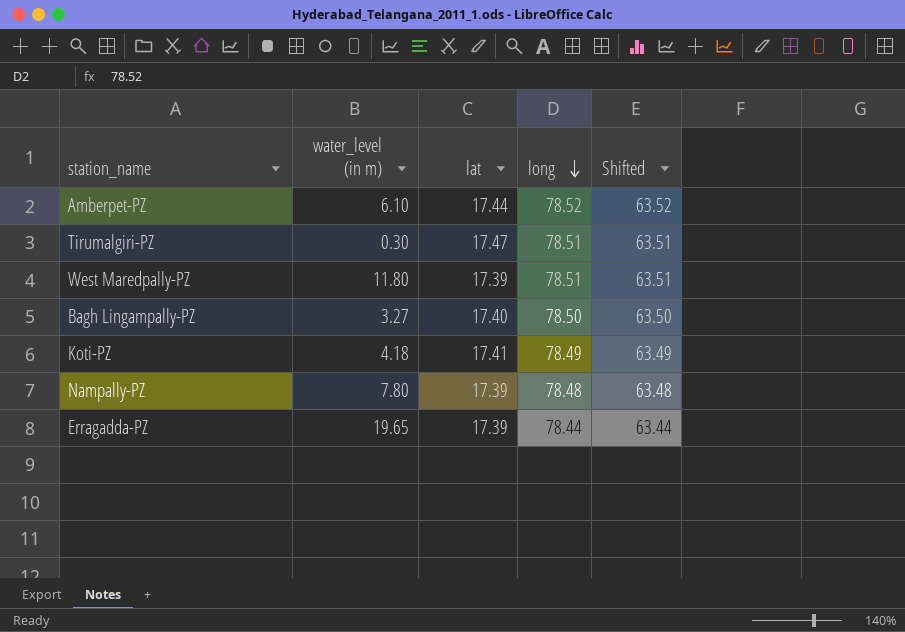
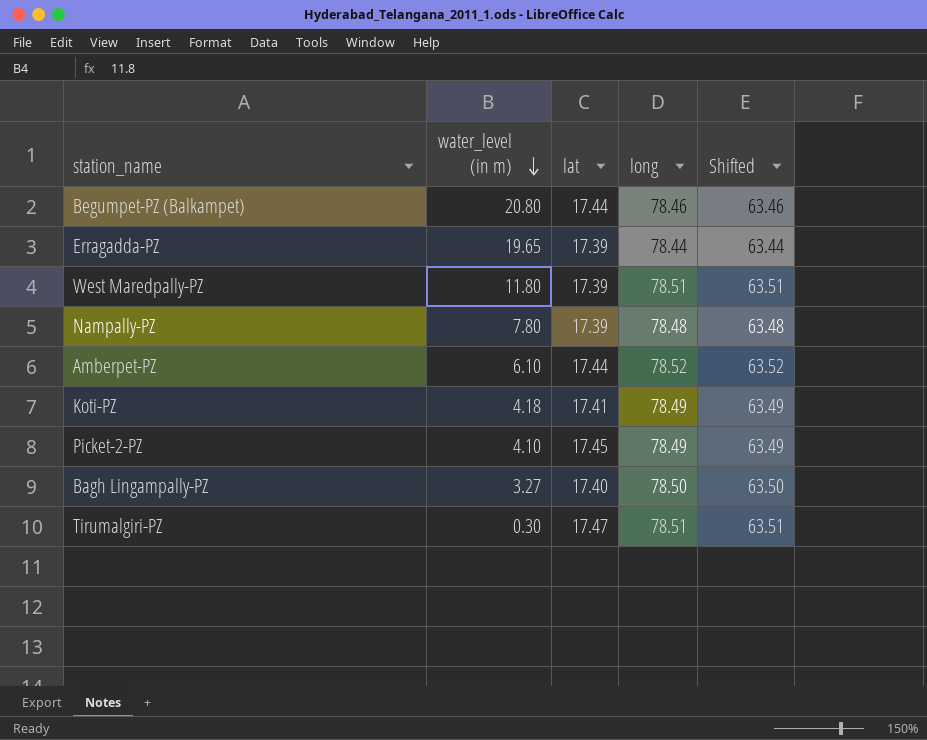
row order: long descending -> water_level (in m) descending
row Begumpet-PZ (Balkampet): none -> 20.80 | 17.44 | 78.46 | 63.46
row Picket-2-PZ: none -> 4.10 | 17.45 | 78.49 | 63.49

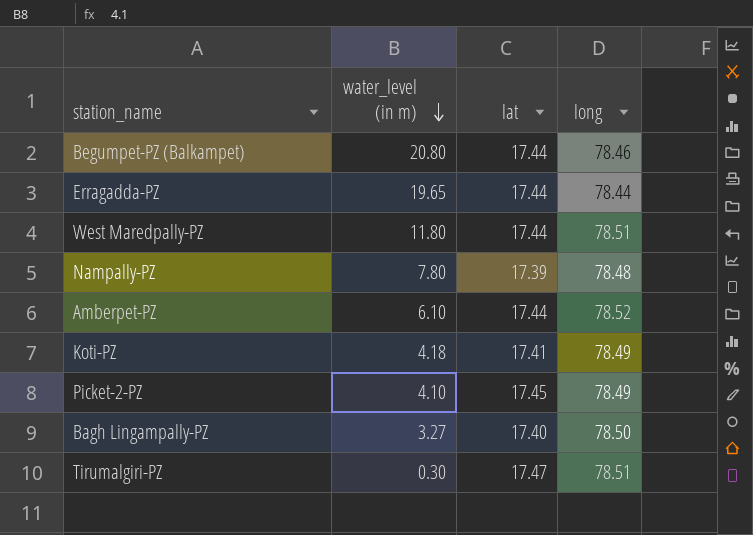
column Shifted | formula: [long] - 15 -> none
Erragadda-PZ | lat: 17.39 -> 17.44
West Maredpally-PZ | lat: 17.39 -> 17.44

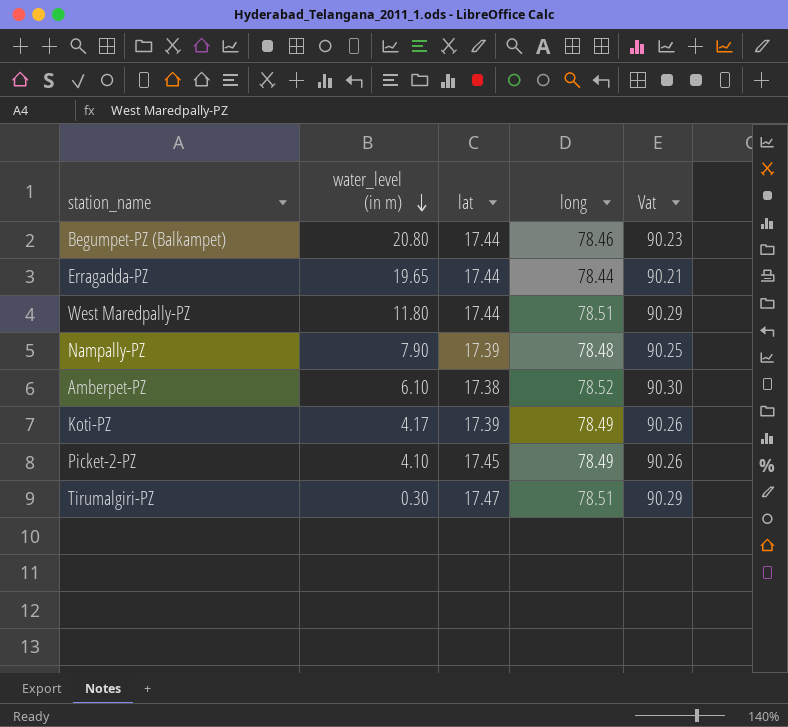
column Vat | formula: none -> [long] * 1.15
row Bagh Lingampally-PZ: 3.27 | 17.40 | 78.50 -> none
Nampally-PZ | water_level (in m): 7.80 -> 7.90
Amberpet-PZ | lat: 17.44 -> 17.38
Koti-PZ | water_level (in m): 4.18 -> 4.17
Koti-PZ | lat: 17.41 -> 17.39

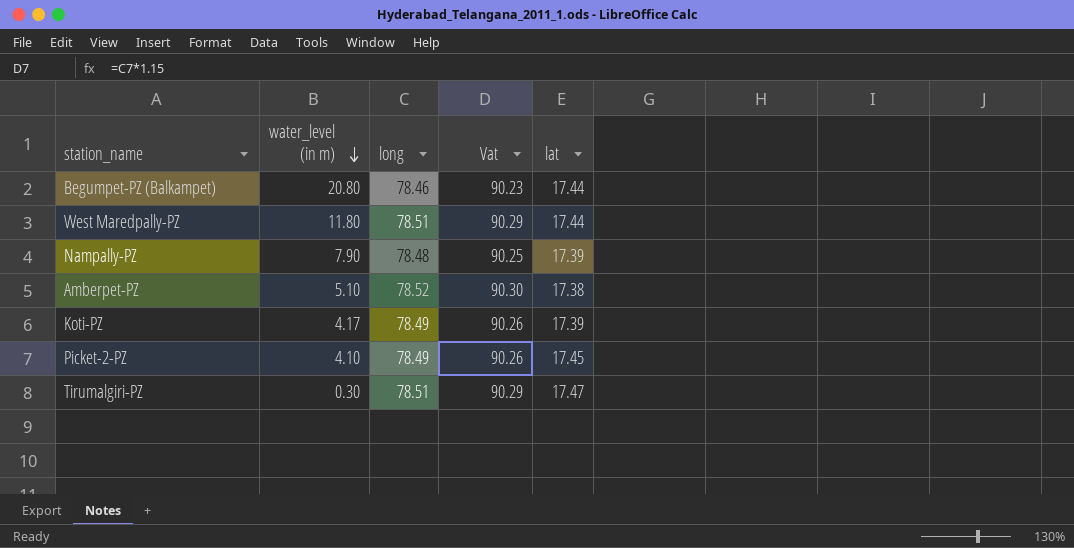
column lat | position: 3 -> 5
row Erragadda-PZ: 19.65 | 17.44 | 78.44 | 90.21 -> none
Amberpet-PZ | water_level (in m): 6.10 -> 5.10

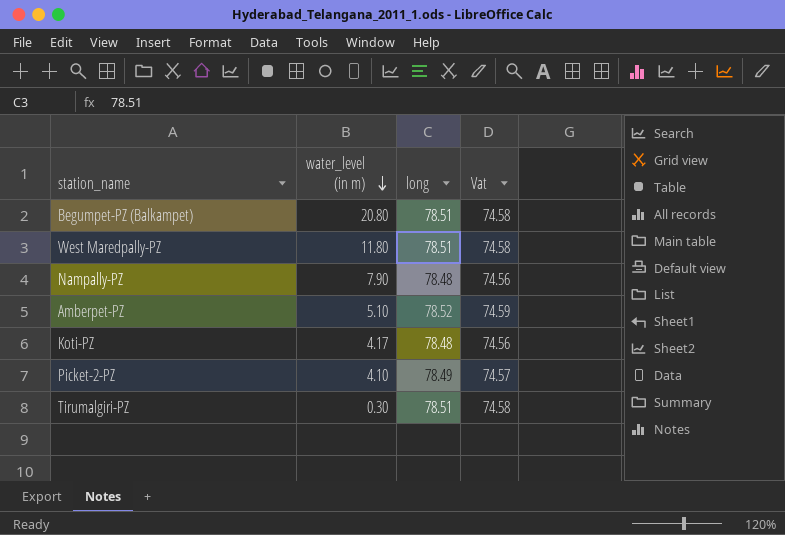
column lat | position: 5 -> none
column Vat | formula: [long] * 1.15 -> [long] * 0.95
Begumpet-PZ (Balkampet) | long: 78.46 -> 78.51
Koti-PZ | long: 78.49 -> 78.48

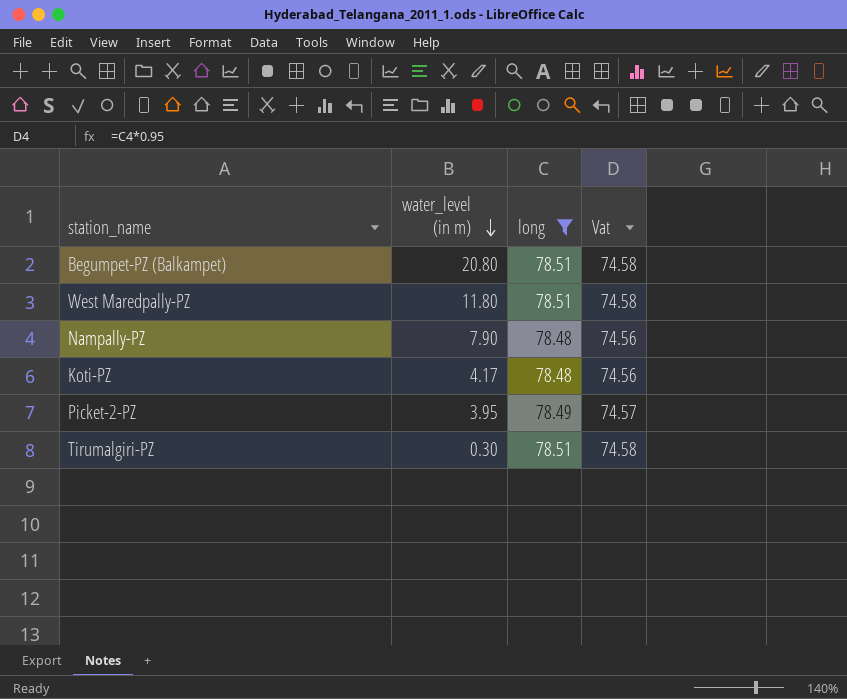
filter: none -> long != 78.52
Picket-2-PZ | water_level (in m): 4.10 -> 3.95

